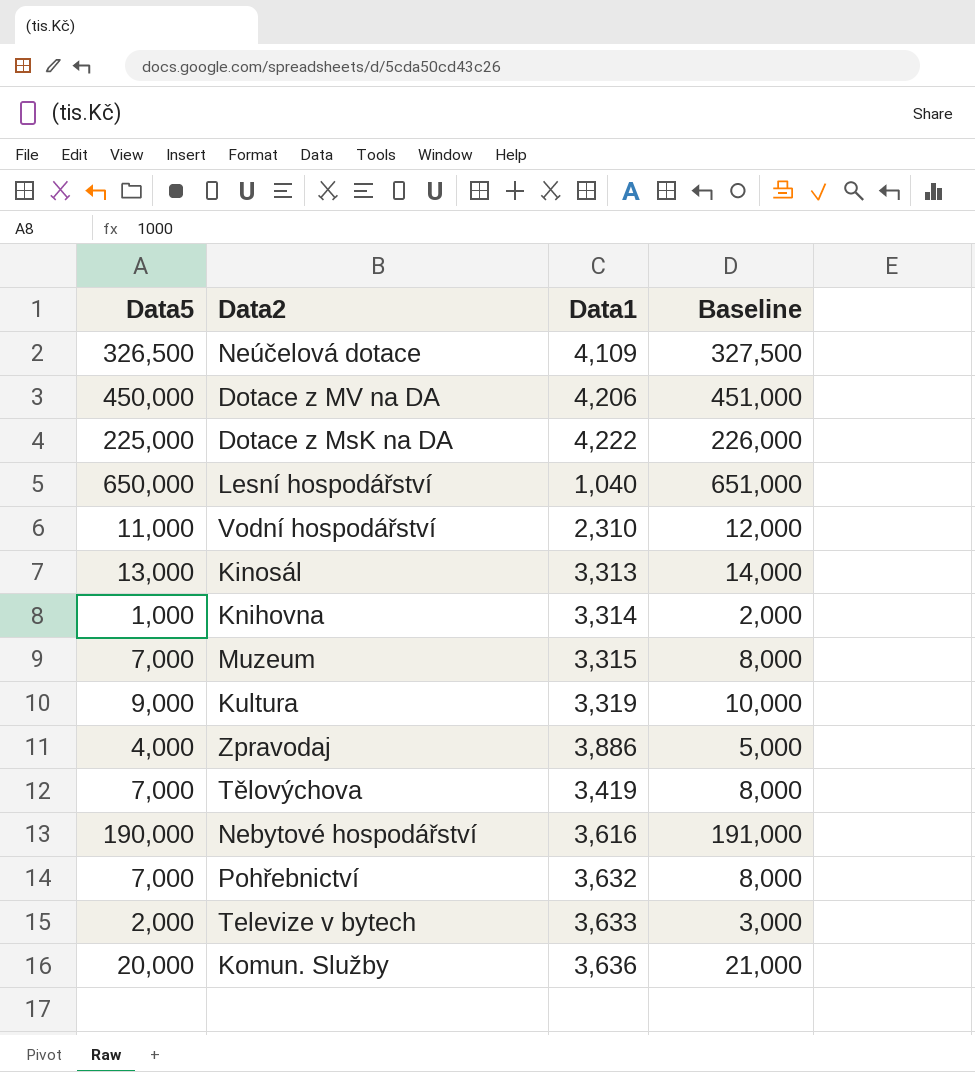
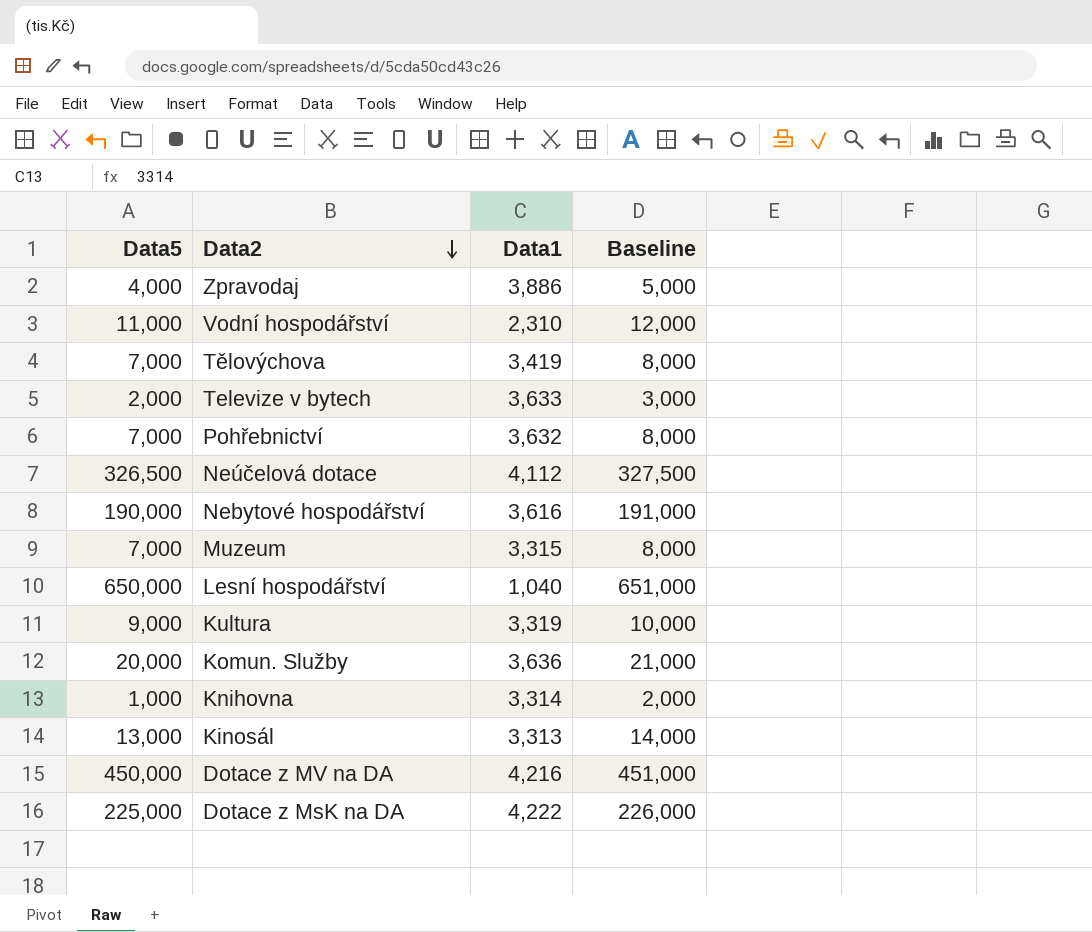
row order: none -> Data2 descending
Neúčelová dotace | Data1: 4,109 -> 4,112
Dotace z MV na DA | Data1: 4,206 -> 4,216

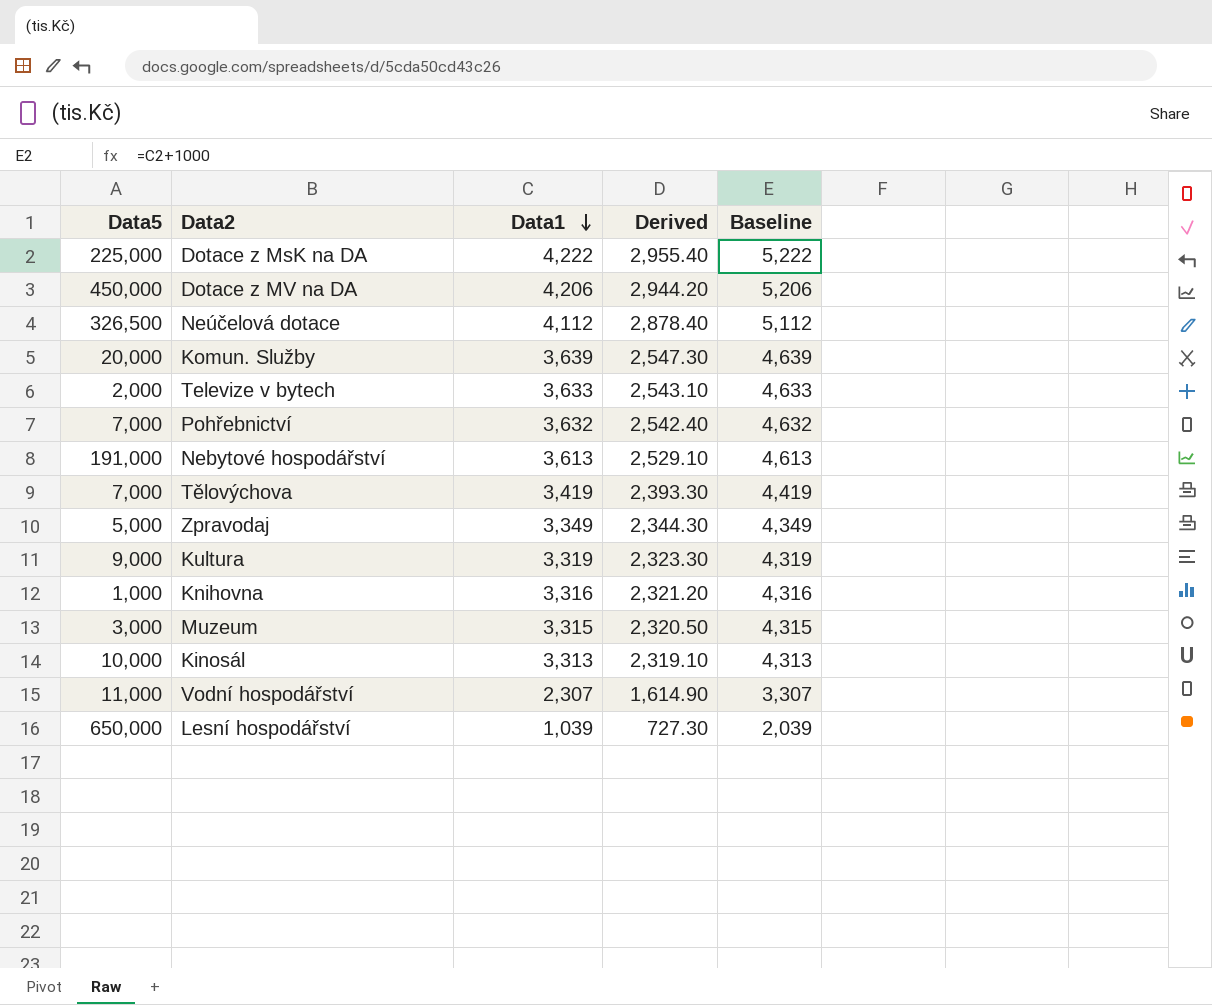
row order: Data2 descending -> Data1 descending
column Derived | formula: none -> [Data1] * 0.7
column Baseline | formula: [Data5] + 1000 -> [Data1] + 1000
Dotace z MV na DA | Data1: 4,216 -> 4,206
Komun. Služby | Data1: 3,636 -> 3,639
Nebytové hospodářství | Data5: 190,000 -> 191,000
Nebytové hospodářství | Data1: 3,616 -> 3,613
Zpravodaj | Data5: 4,000 -> 5,000
Zpravodaj | Data1: 3,886 -> 3,349
Knihovna | Data1: 3,314 -> 3,316
Muzeum | Data5: 7,000 -> 3,000
Kinosál | Data5: 13,000 -> 10,000
Vodní hospodářství | Data1: 2,310 -> 2,307
Lesní hospodářství | Data1: 1,040 -> 1,039

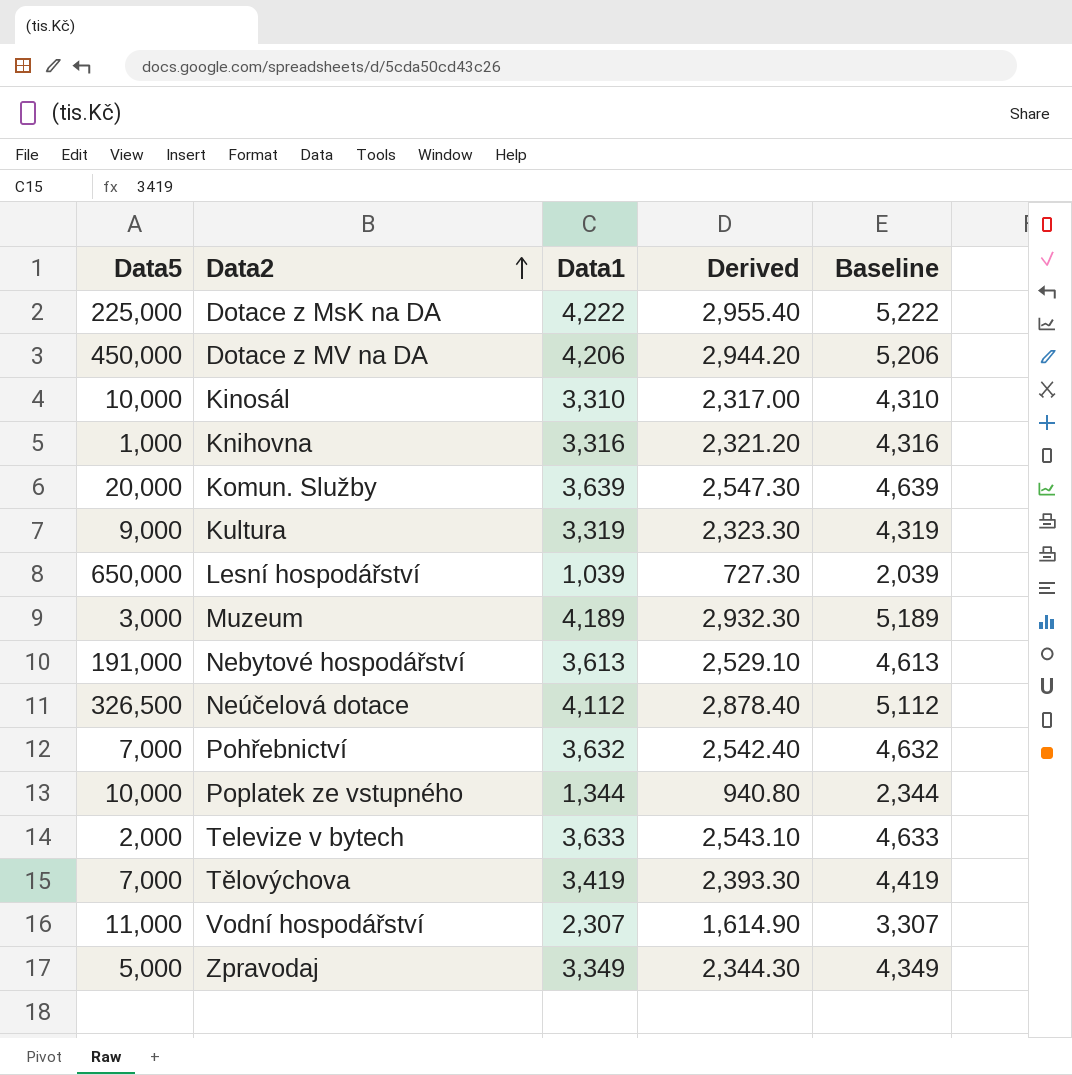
row order: Data1 descending -> Data2 ascending
Kinosál | Data1: 3,313 -> 3,310
Kinosál | Derived: 2,319.10 -> 2,317.00
Kinosál | Baseline: 4,313 -> 4,310
Muzeum | Data1: 3,315 -> 4,189
Muzeum | Derived: 2,320.50 -> 2,932.30
Muzeum | Baseline: 4,315 -> 5,189
row Poplatek ze vstupného: none -> 10,000 | 1,344 | 940.80 | 2,344

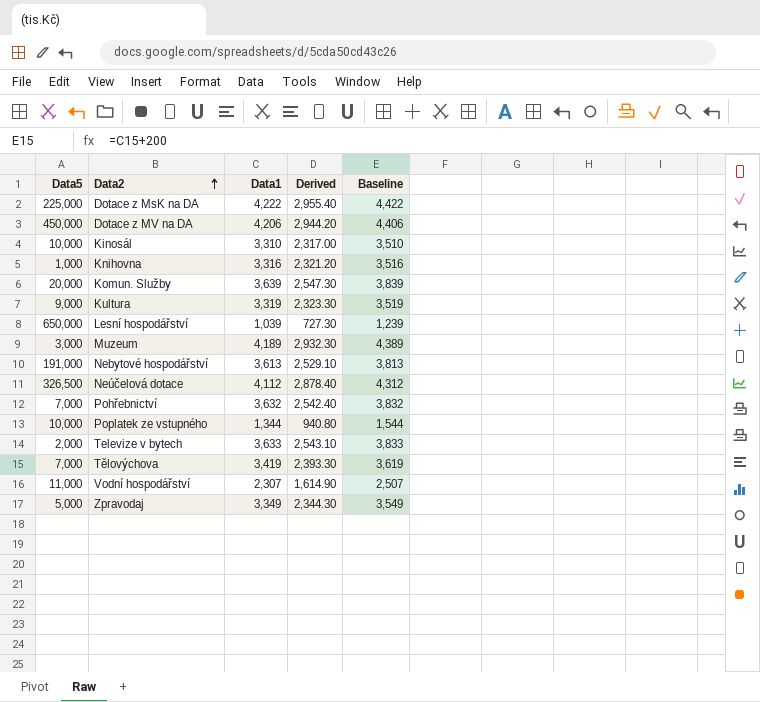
column Baseline | formula: [Data1] + 1000 -> [Data1] + 200

